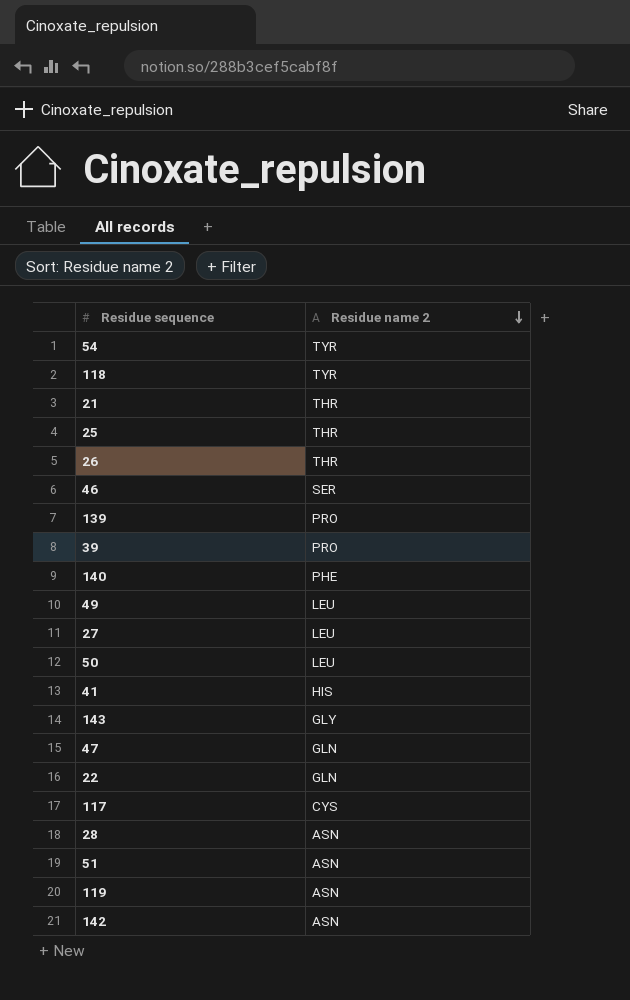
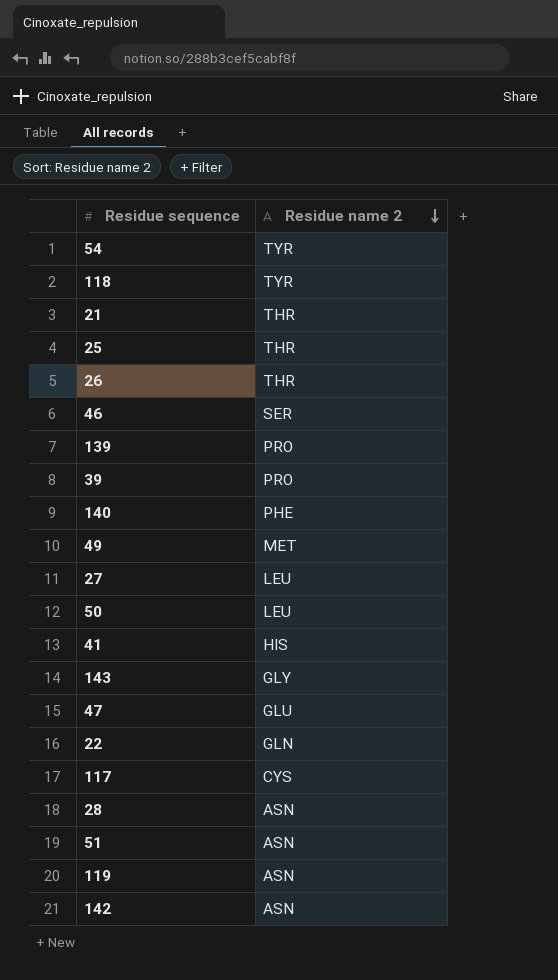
49 | Residue name 2: LEU -> MET
47 | Residue name 2: GLN -> GLU

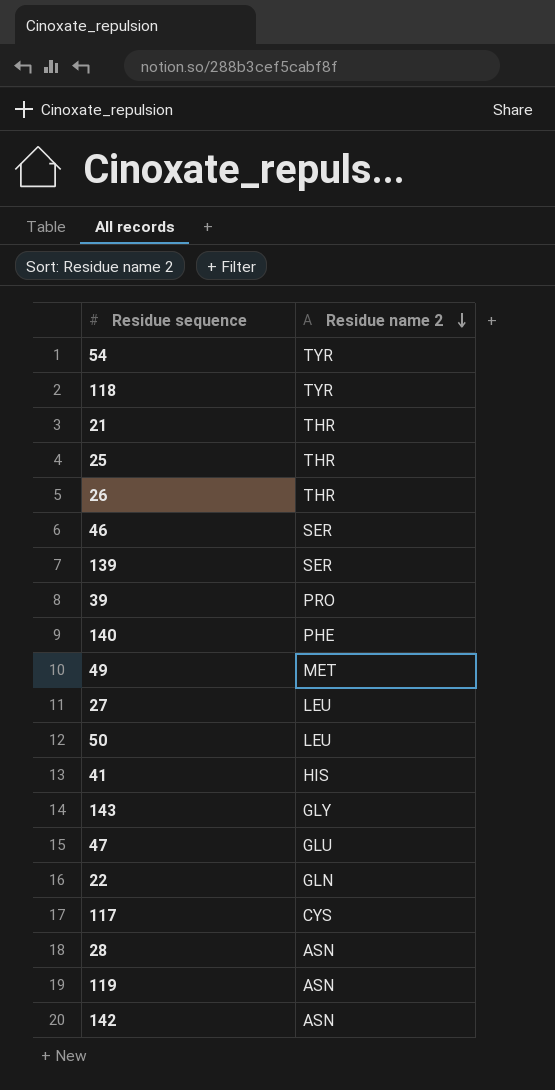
row 51: ASN -> none
139 | Residue name 2: PRO -> SER

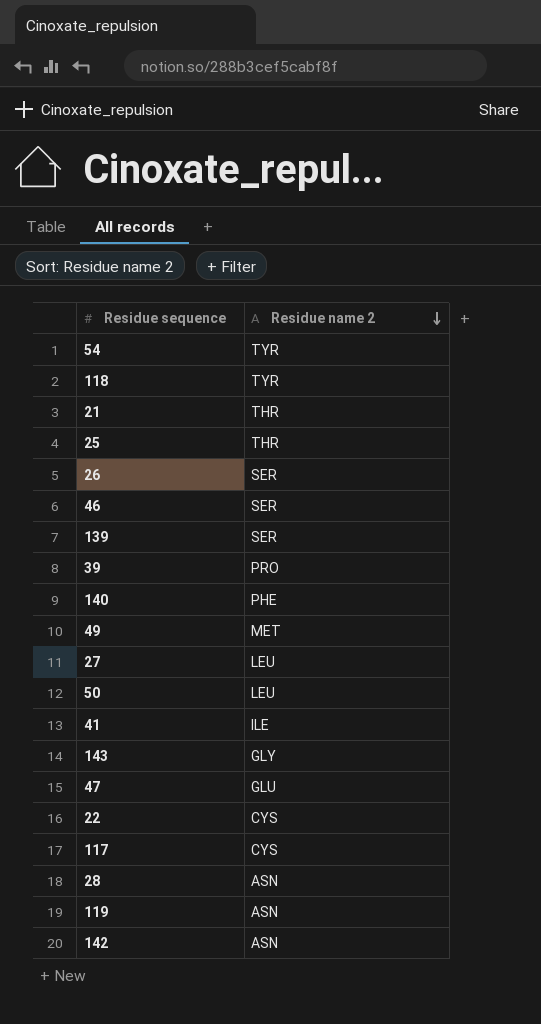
26 | Residue name 2: THR -> SER
41 | Residue name 2: HIS -> ILE
22 | Residue name 2: GLN -> CYS

